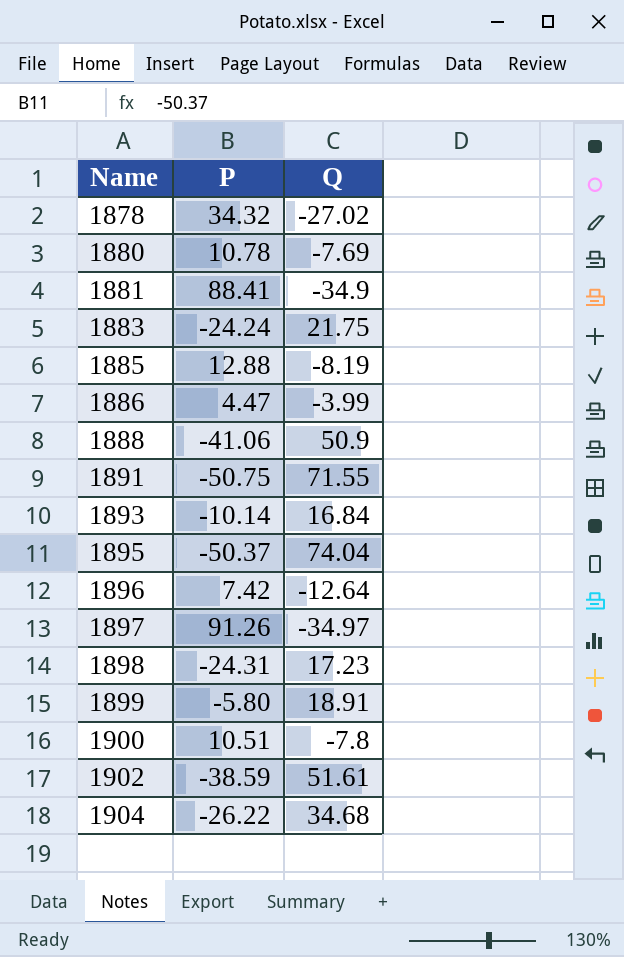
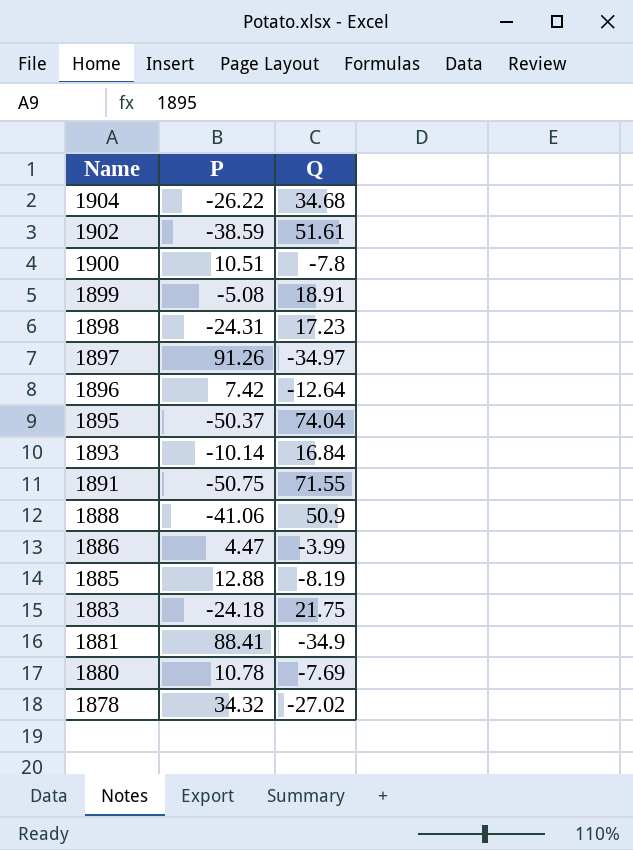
row order: Name ascending -> Name descending
1899 | P: -5.80 -> -5.08
1883 | P: -24.24 -> -24.18

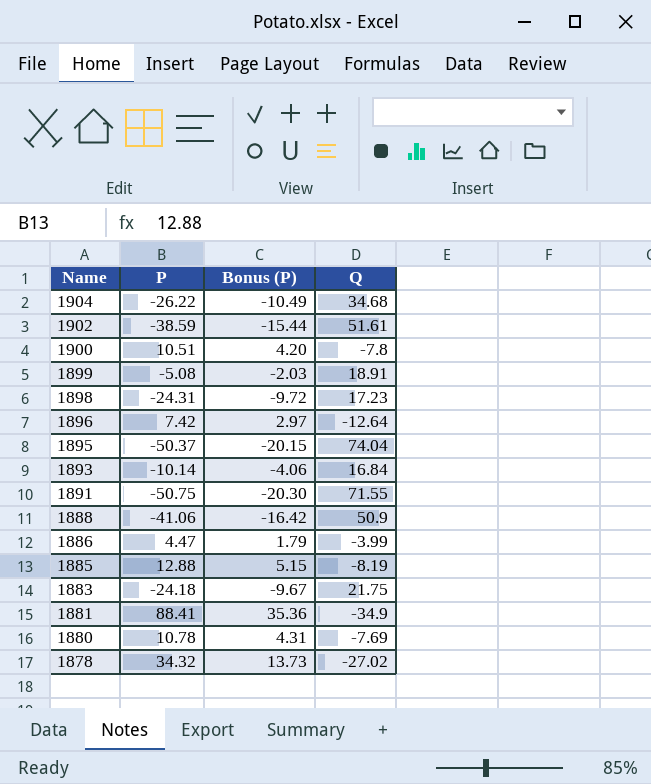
column Bonus (P) | formula: none -> [P] * 0.4
row 1897: 91.26 | -34.97 -> none

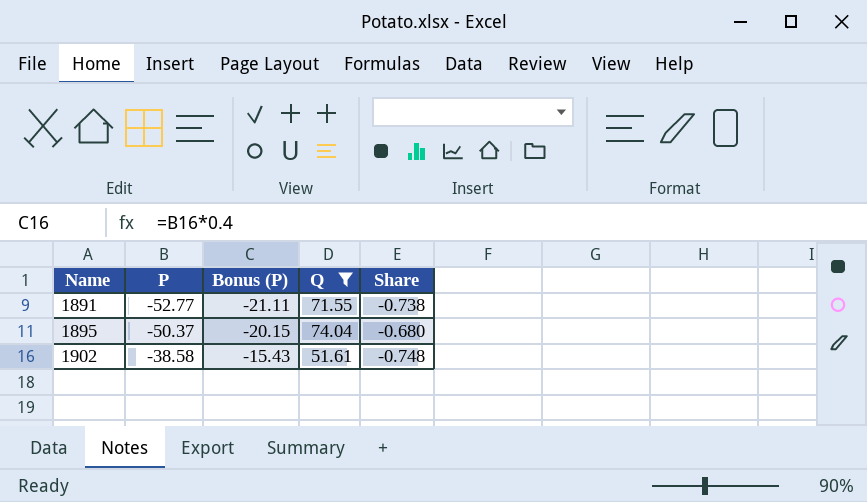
filter: none -> Q >= 51.61
row order: Name descending -> Name ascending
column Share | formula: none -> [P] / [Q]
1891 | P: -50.75 -> -52.77
1891 | Bonus (P): -20.30 -> -21.11
1902 | P: -38.59 -> -38.58
1902 | Bonus (P): -15.44 -> -15.43

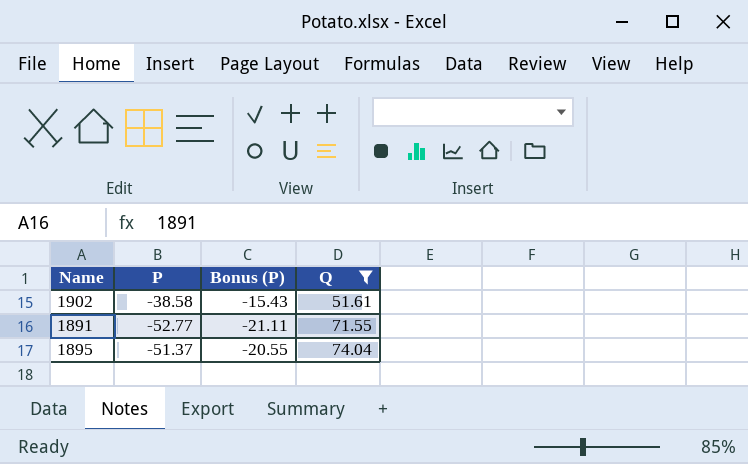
row order: Name ascending -> Q ascending
column Share | formula: [P] / [Q] -> none
1895 | P: -50.37 -> -51.37
1895 | Bonus (P): -20.15 -> -20.55

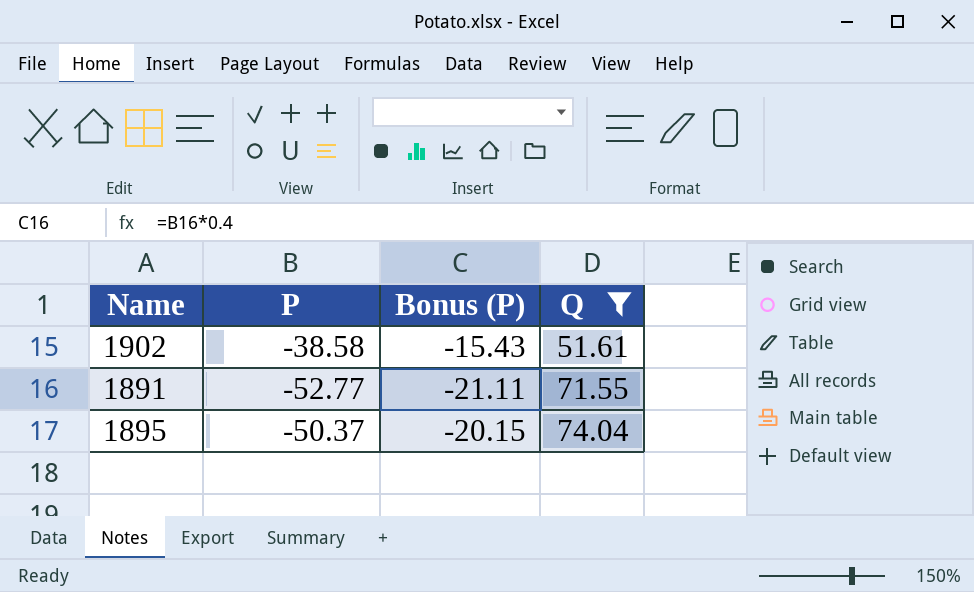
1895 | P: -51.37 -> -50.37
1895 | Bonus (P): -20.55 -> -20.15

